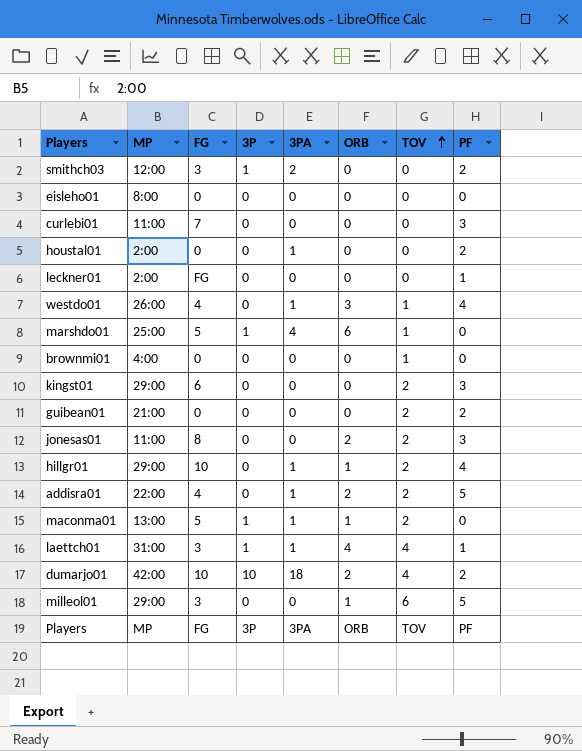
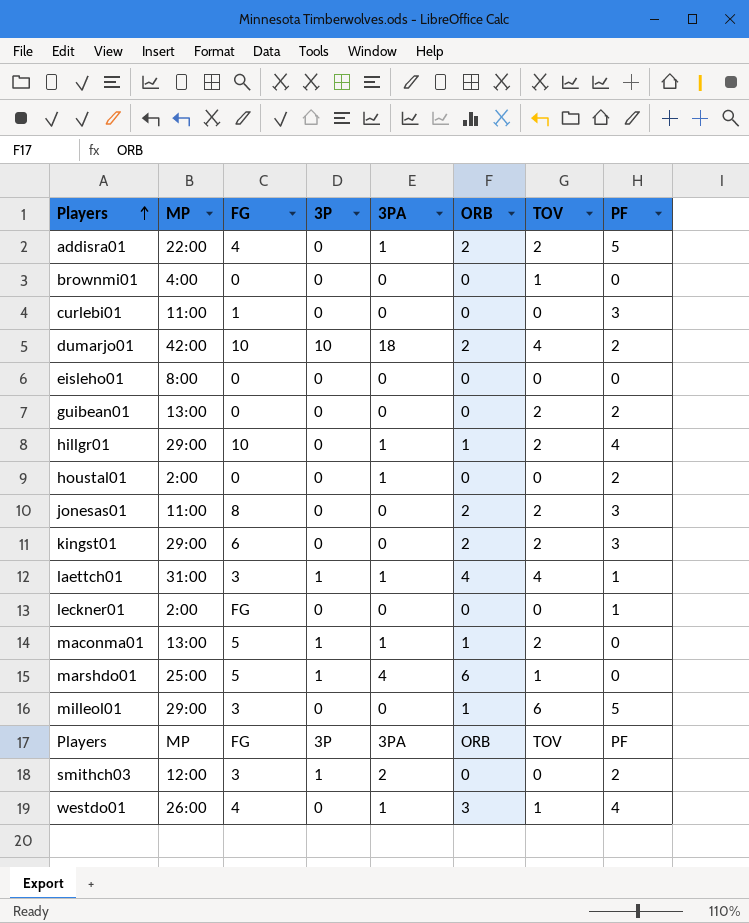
row order: TOV ascending -> Players ascending
curlebi01 | FG: 7 -> 1
guibean01 | MP: 21:00 -> 13:00
kingst01 | ORB: 0 -> 2

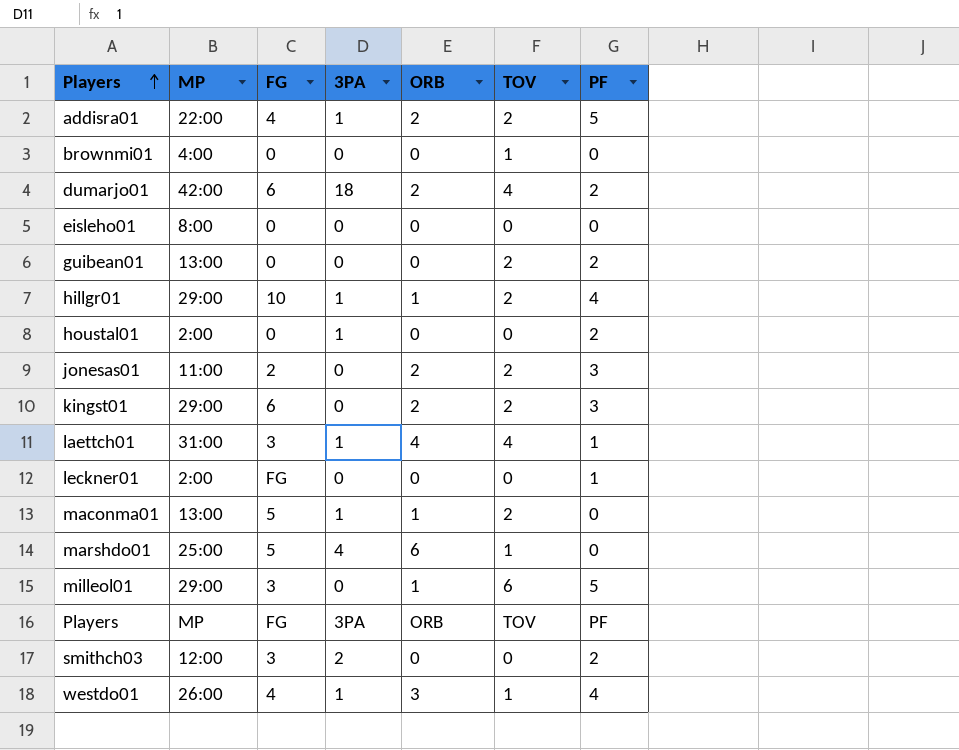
column 3P | position: 4 -> none
row curlebi01: 11:00 | 1 | 0 | 0 | 0 | 0 | 3 -> none
dumarjo01 | FG: 10 -> 6
jonesas01 | FG: 8 -> 2

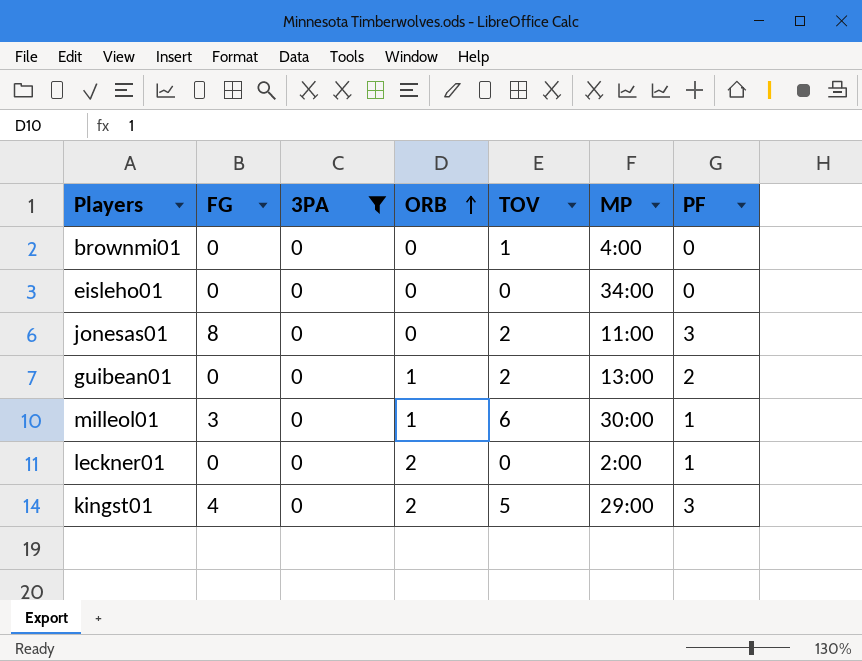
filter: none -> 3PA = 0
row order: Players ascending -> ORB ascending
column MP | position: 2 -> 6
eisleho01 | MP: 8:00 -> 34:00
jonesas01 | FG: 2 -> 8
jonesas01 | ORB: 2 -> 0
guibean01 | ORB: 0 -> 1
milleol01 | MP: 29:00 -> 30:00
milleol01 | PF: 5 -> 1
leckner01 | FG: FG -> 0
leckner01 | ORB: 0 -> 2
kingst01 | FG: 6 -> 4
kingst01 | TOV: 2 -> 5

